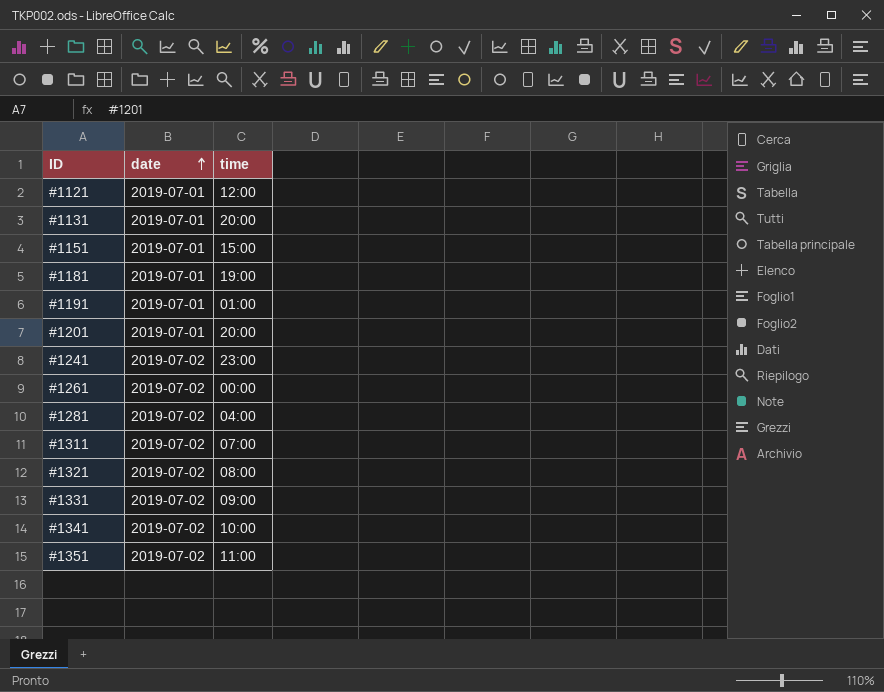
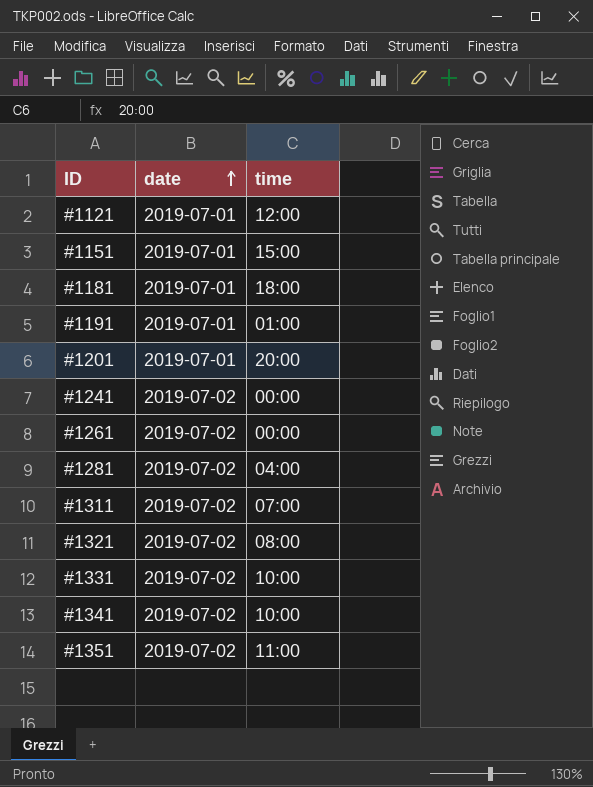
row #1131: 2019-07-01 | 20:00 -> none
#1181 | time: 19:00 -> 18:00
#1241 | time: 23:00 -> 00:00
#1331 | time: 09:00 -> 10:00

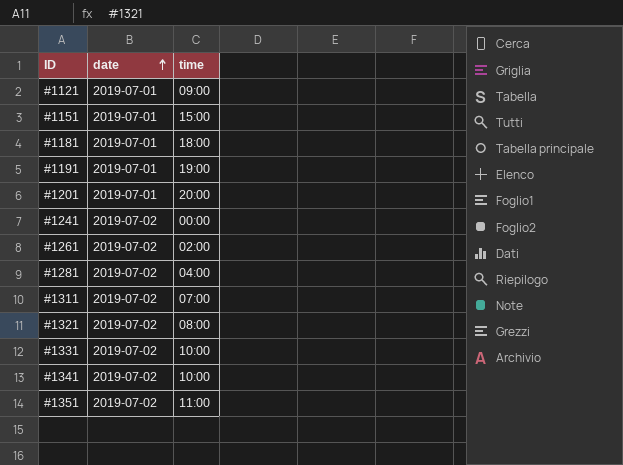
#1121 | time: 12:00 -> 09:00
#1191 | time: 01:00 -> 19:00
#1261 | time: 00:00 -> 02:00

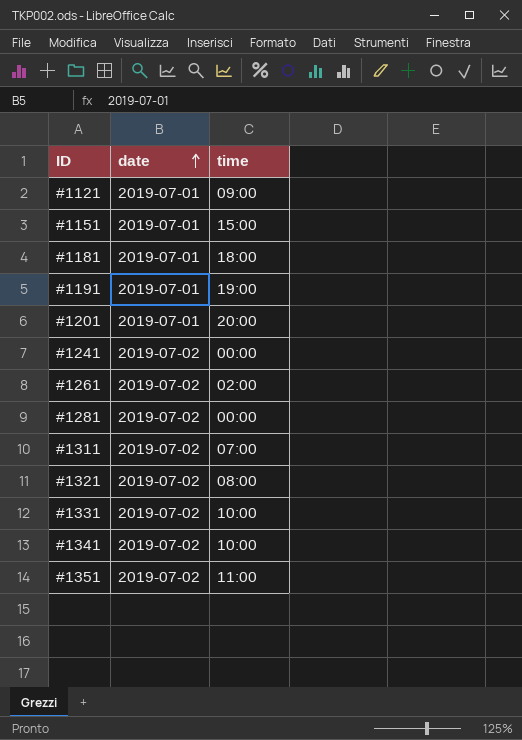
#1281 | time: 04:00 -> 00:00

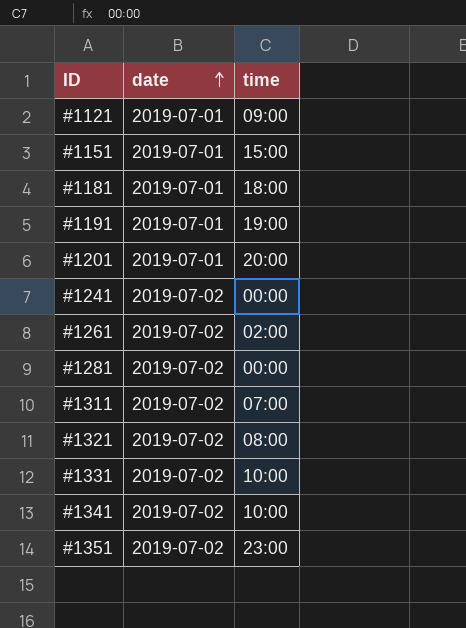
#1351 | time: 11:00 -> 23:00

